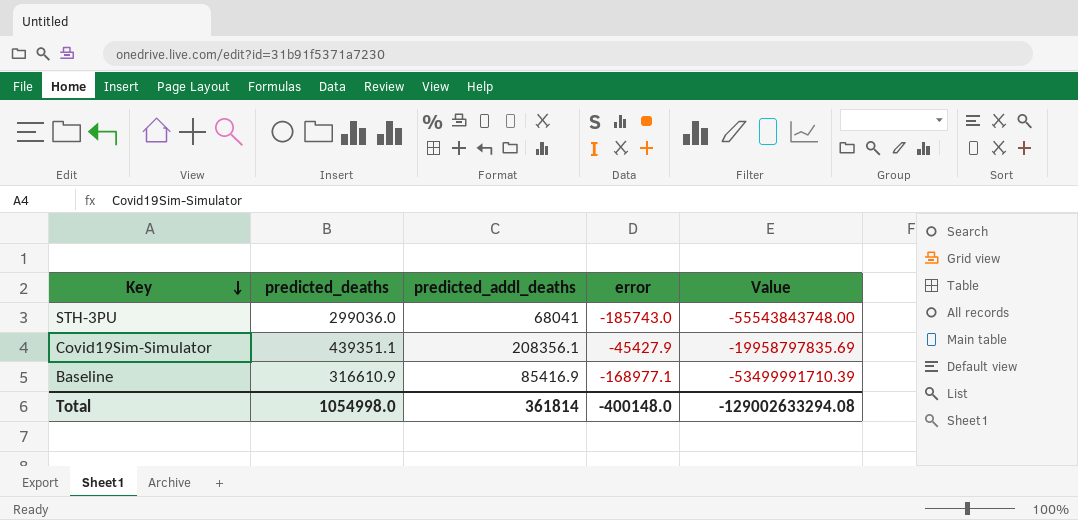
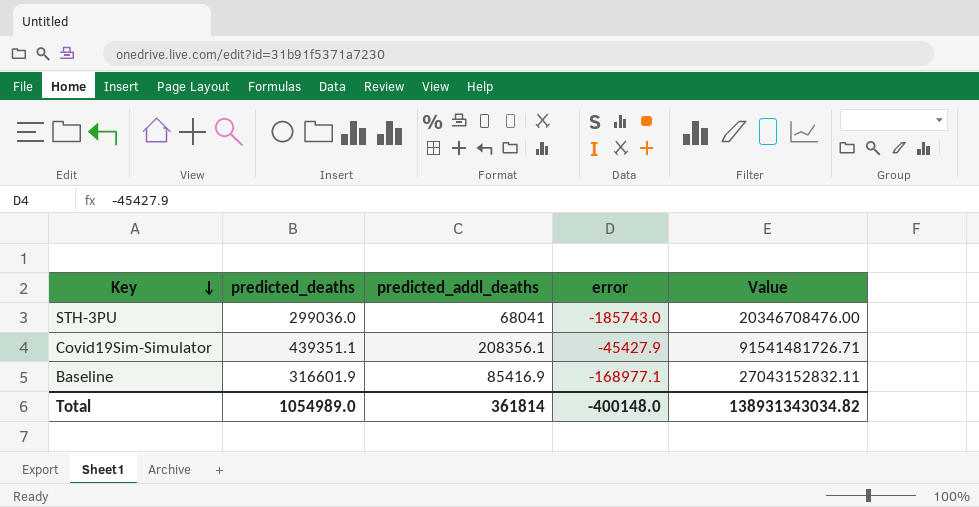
column Value | formula: [predicted_deaths] * [error] -> [predicted_deaths] * [predicted_addl_deaths]
Baseline | predicted_deaths: 316610.9 -> 316601.9
Total | predicted_deaths: 1054998.0 -> 1054989.0
Total | Value: -129002633294.08 -> 138931343034.82

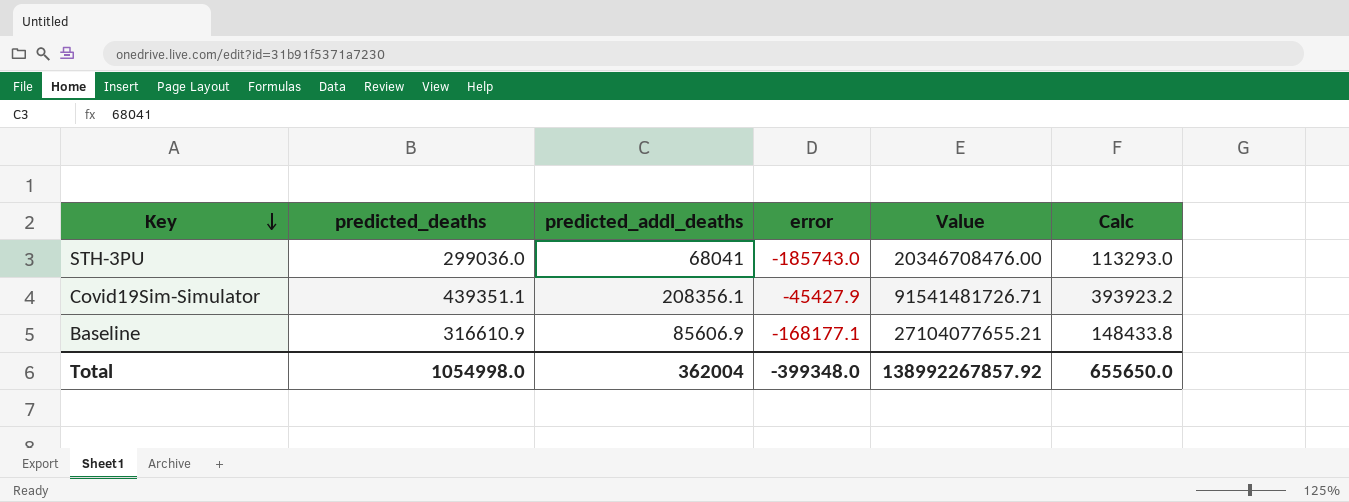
column Calc | formula: none -> [predicted_deaths] + [error]
Baseline | predicted_deaths: 316601.9 -> 316610.9
Baseline | predicted_addl_deaths: 85416.9 -> 85606.9
Baseline | error: -168977.1 -> -168177.1
Baseline | Value: 27043152832.11 -> 27104077655.21
Total | predicted_deaths: 1054989.0 -> 1054998.0
Total | predicted_addl_deaths: 361814 -> 362004
Total | error: -400148.0 -> -399348.0
Total | Value: 138931343034.82 -> 138992267857.92

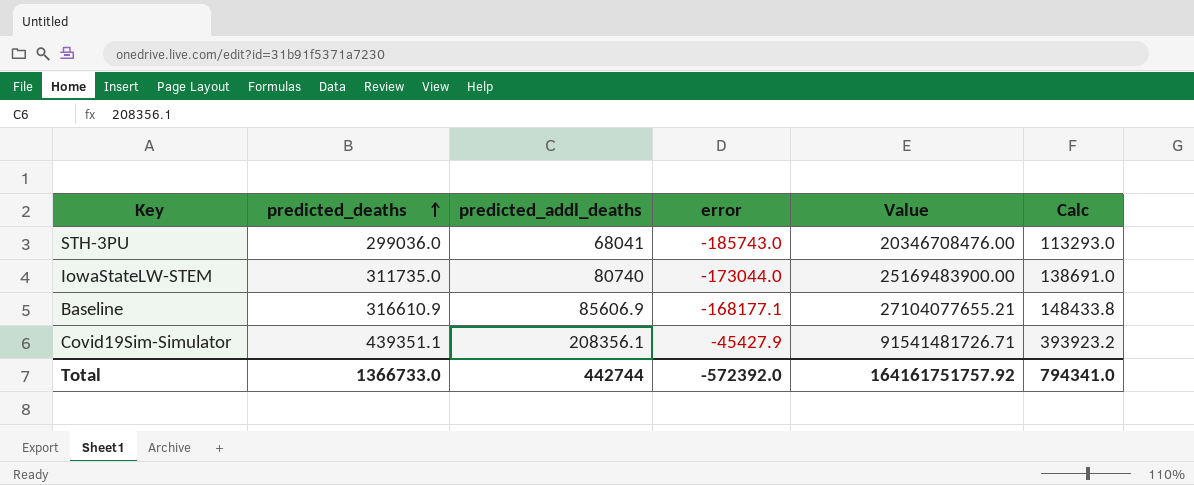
row order: Key descending -> predicted_deaths ascending
row IowaStateLW-STEM: none -> 311735.0 | 80740 | -173044.0 | 25169483900.00 | 138691.0
Total | predicted_deaths: 1054998.0 -> 1366733.0
Total | predicted_addl_deaths: 362004 -> 442744
Total | error: -399348.0 -> -572392.0
Total | Value: 138992267857.92 -> 164161751757.92
Total | Calc: 655650.0 -> 794341.0

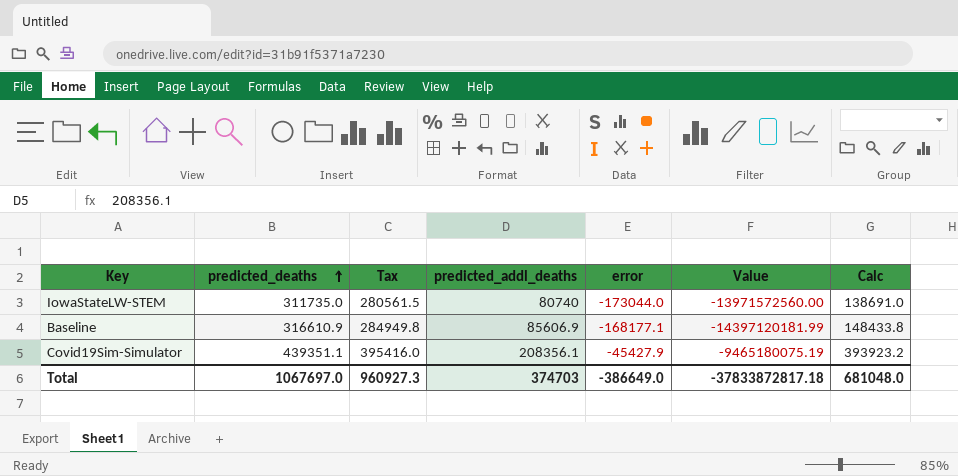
column Tax | formula: none -> [predicted_deaths] * 0.9
column Value | formula: [predicted_deaths] * [predicted_addl_deaths] -> [predicted_addl_deaths] * [error]
row STH-3PU: 299036.0 | 68041 | -185743.0 | 20346708476.00 | 113293.0 -> none
Total | predicted_deaths: 1366733.0 -> 1067697.0
Total | predicted_addl_deaths: 442744 -> 374703
Total | error: -572392.0 -> -386649.0
Total | Value: 164161751757.92 -> -37833872817.18
Total | Calc: 794341.0 -> 681048.0

